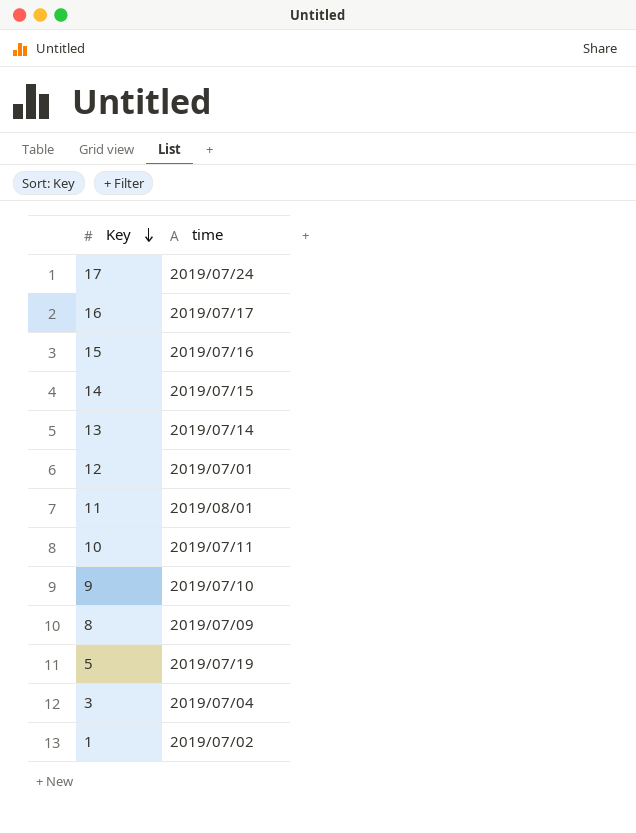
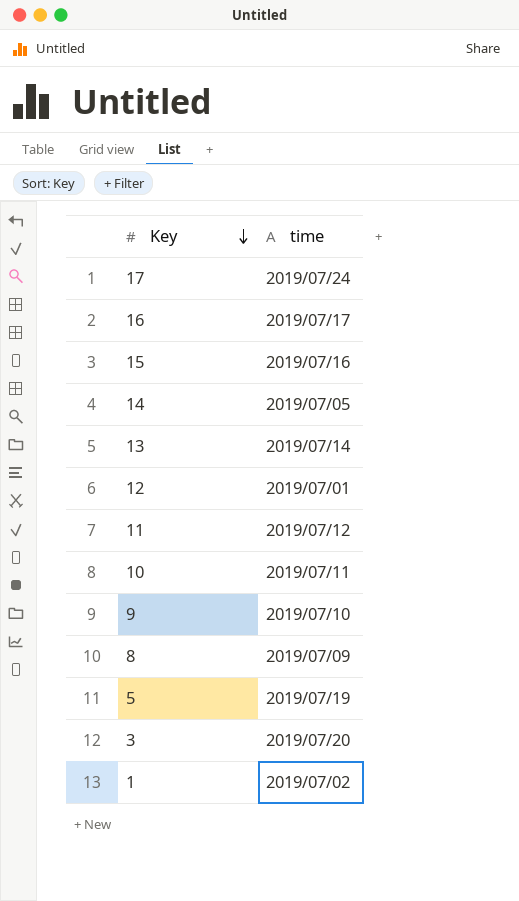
14 | time: 2019/07/15 -> 2019/07/05
11 | time: 2019/08/01 -> 2019/07/12
3 | time: 2019/07/04 -> 2019/07/20

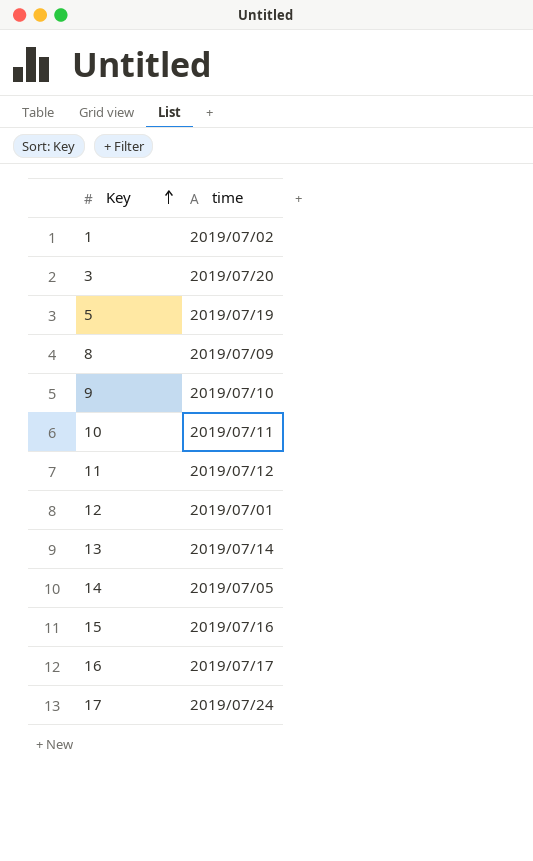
row order: Key descending -> Key ascending

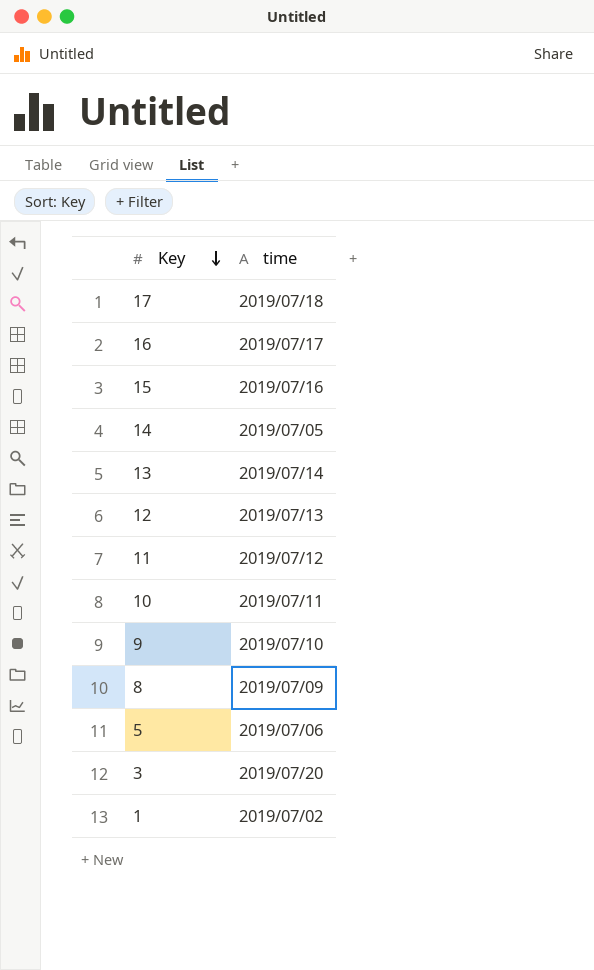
row order: Key ascending -> Key descending
17 | time: 2019/07/24 -> 2019/07/18
12 | time: 2019/07/01 -> 2019/07/13
5 | time: 2019/07/19 -> 2019/07/06

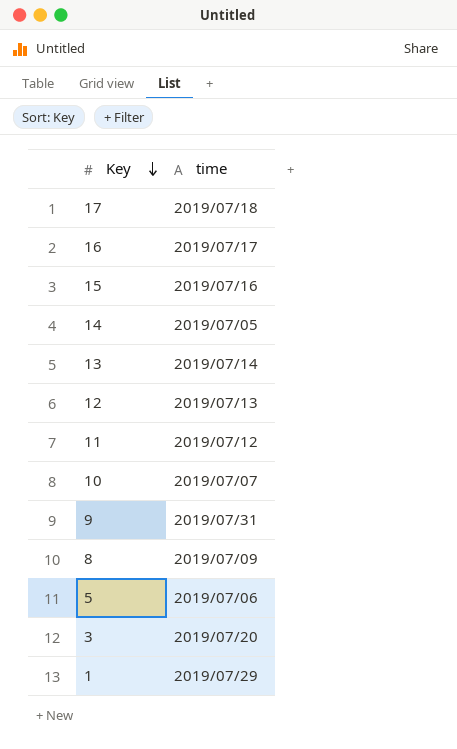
10 | time: 2019/07/11 -> 2019/07/07
9 | time: 2019/07/10 -> 2019/07/31
1 | time: 2019/07/02 -> 2019/07/29

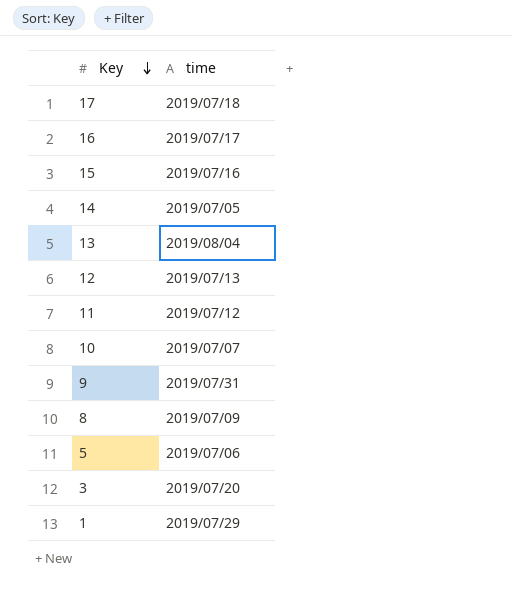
13 | time: 2019/07/14 -> 2019/08/04

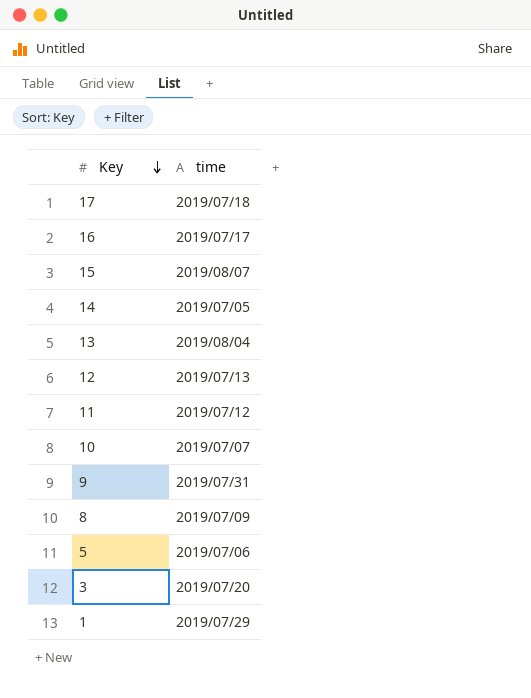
15 | time: 2019/07/16 -> 2019/08/07

